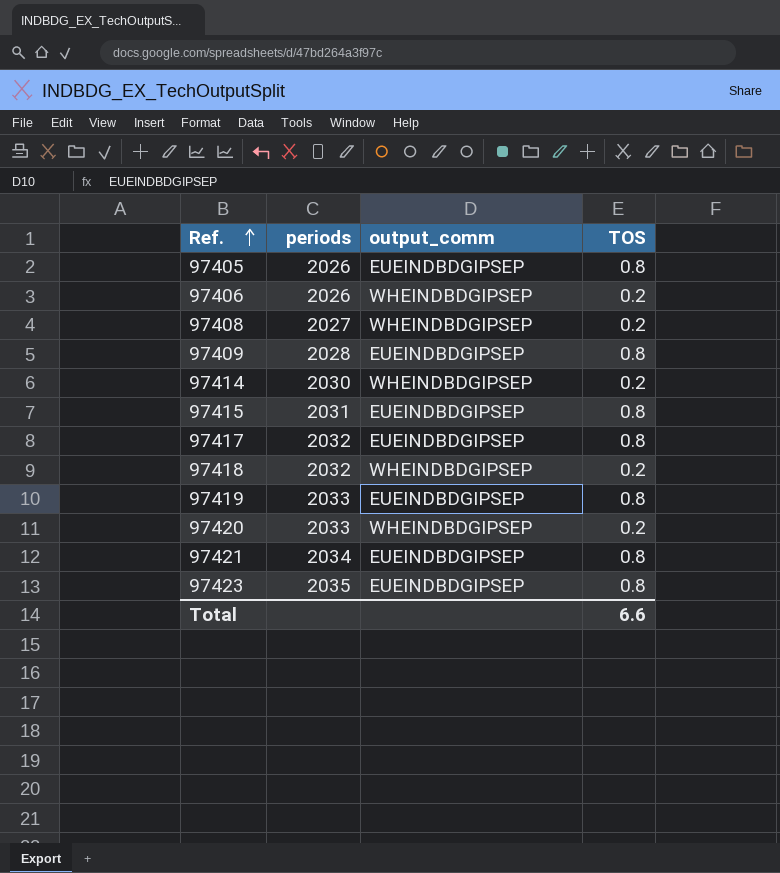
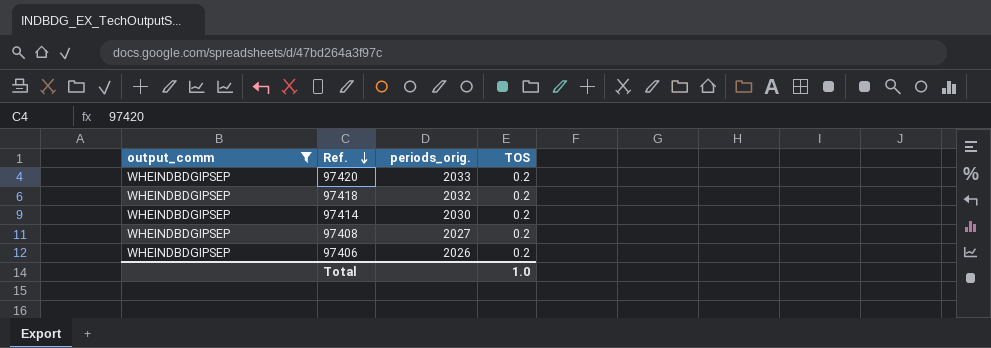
filter: none -> output_comm = WHEINDBDGIPSEP
row order: Ref. ascending -> Ref. descending
column output_comm | position: 3 -> 1
column name: periods -> periods_orig.
Total | TOS: 6.6 -> 1.0

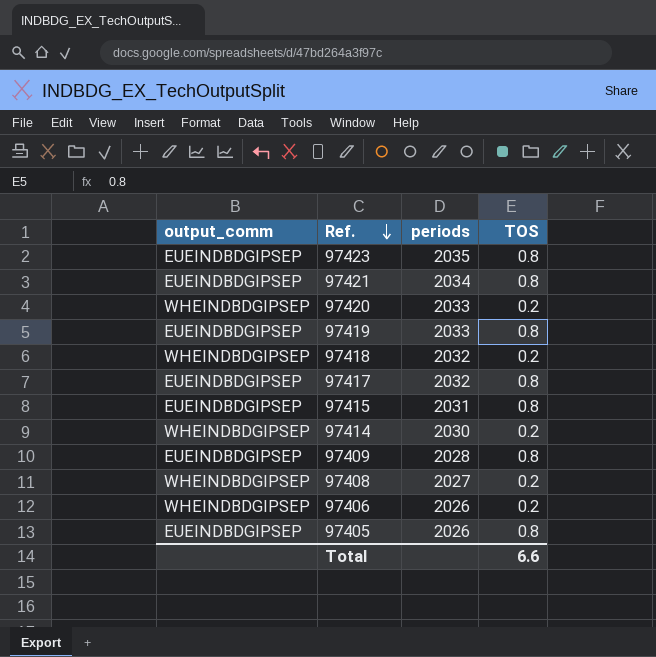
filter: output_comm = WHEINDBDGIPSEP -> none
column name: periods_orig. -> periods
Total | TOS: 1.0 -> 6.6

